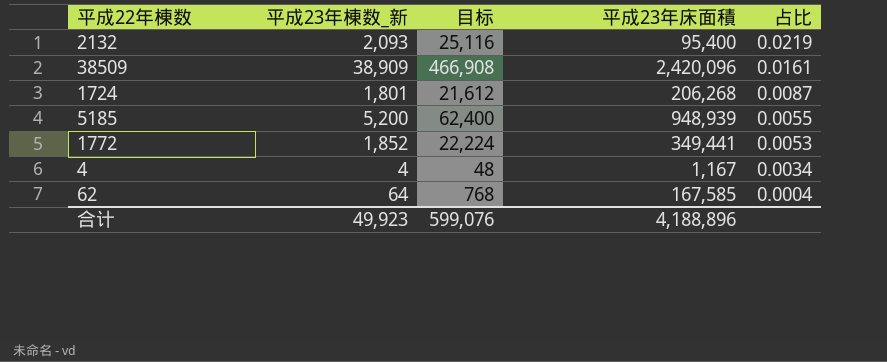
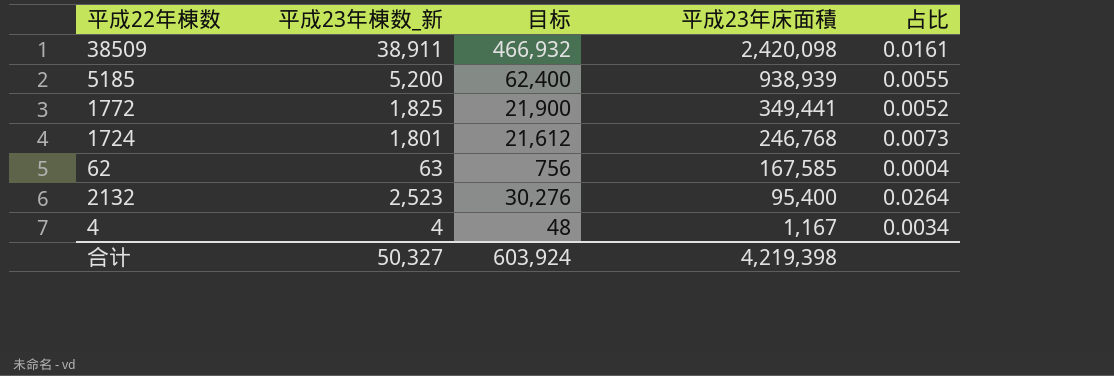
row order: 占比 descending -> 平成23年床面積 descending
38509 | 平成23年棟数_新: 38,909 -> 38,911
38509 | 目标: 466,908 -> 466,932
38509 | 平成23年床面積: 2,420,096 -> 2,420,098
5185 | 平成23年床面積: 948,939 -> 938,939
1772 | 平成23年棟数_新: 1,852 -> 1,825
1772 | 目标: 22,224 -> 21,900
1772 | 占比: 0.0053 -> 0.0052
1724 | 平成23年床面積: 206,268 -> 246,768
1724 | 占比: 0.0087 -> 0.0073
62 | 平成23年棟数_新: 64 -> 63
62 | 目标: 768 -> 756
2132 | 平成23年棟数_新: 2,093 -> 2,523
2132 | 目标: 25,116 -> 30,276
2132 | 占比: 0.0219 -> 0.0264
合计 | 平成23年棟数_新: 49,923 -> 50,327
合计 | 目标: 599,076 -> 603,924
合计 | 平成23年床面積: 4,188,896 -> 4,219,398

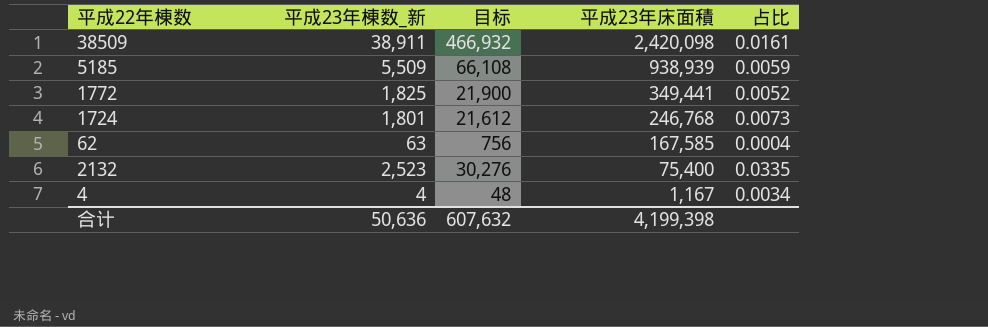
5185 | 平成23年棟数_新: 5,200 -> 5,509
5185 | 目标: 62,400 -> 66,108
5185 | 占比: 0.0055 -> 0.0059
2132 | 平成23年床面積: 95,400 -> 75,400
2132 | 占比: 0.0264 -> 0.0335
合计 | 平成23年棟数_新: 50,327 -> 50,636
合计 | 目标: 603,924 -> 607,632
合计 | 平成23年床面積: 4,219,398 -> 4,199,398

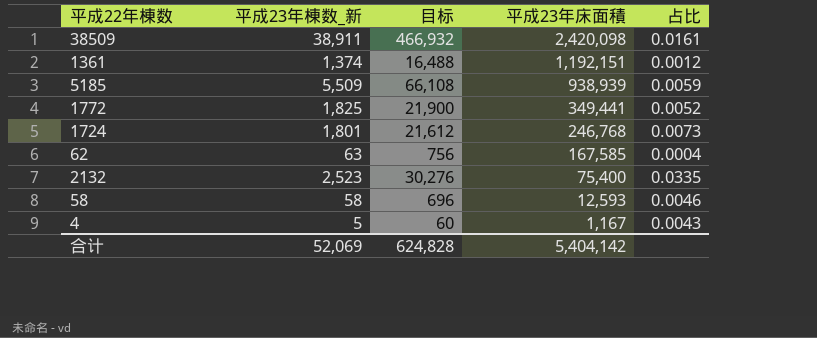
row 1361: none -> 1,374 | 16,488 | 1,192,151 | 0.0012
row 58: none -> 58 | 696 | 12,593 | 0.0046
4 | 平成23年棟数_新: 4 -> 5
4 | 目标: 48 -> 60
4 | 占比: 0.0034 -> 0.0043
合计 | 平成23年棟数_新: 50,636 -> 52,069
合计 | 目标: 607,632 -> 624,828
合计 | 平成23年床面積: 4,199,398 -> 5,404,142

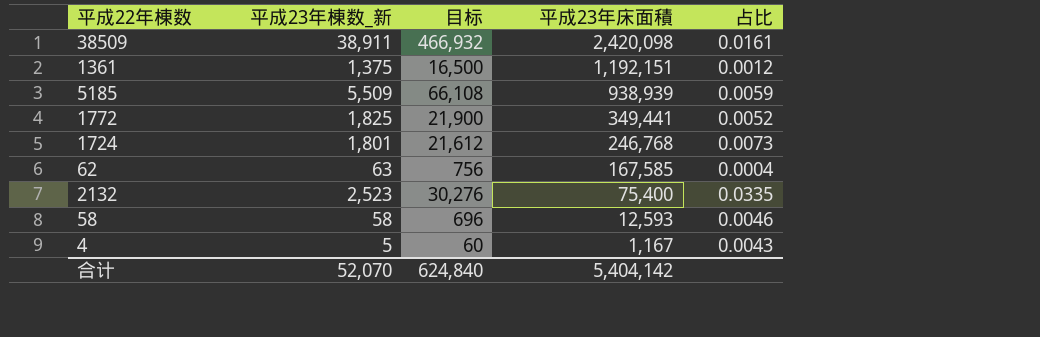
1361 | 平成23年棟数_新: 1,374 -> 1,375
1361 | 目标: 16,488 -> 16,500
合计 | 平成23年棟数_新: 52,069 -> 52,070
合计 | 目标: 624,828 -> 624,840

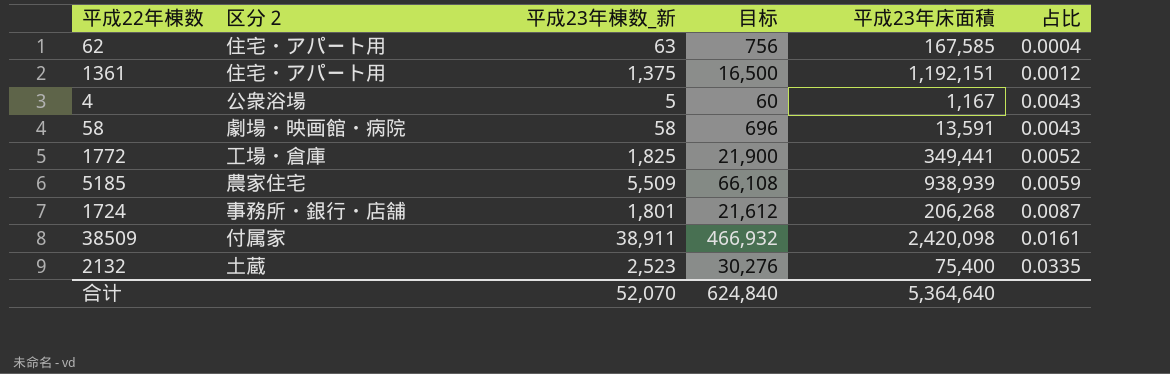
row order: 平成23年床面積 descending -> 占比 ascending
column 区分２ | position: none -> 2
58 | 平成23年床面積: 12,593 -> 13,591
58 | 占比: 0.0046 -> 0.0043
1724 | 平成23年床面積: 246,768 -> 206,268
1724 | 占比: 0.0073 -> 0.0087
合计 | 平成23年床面積: 5,404,142 -> 5,364,640

